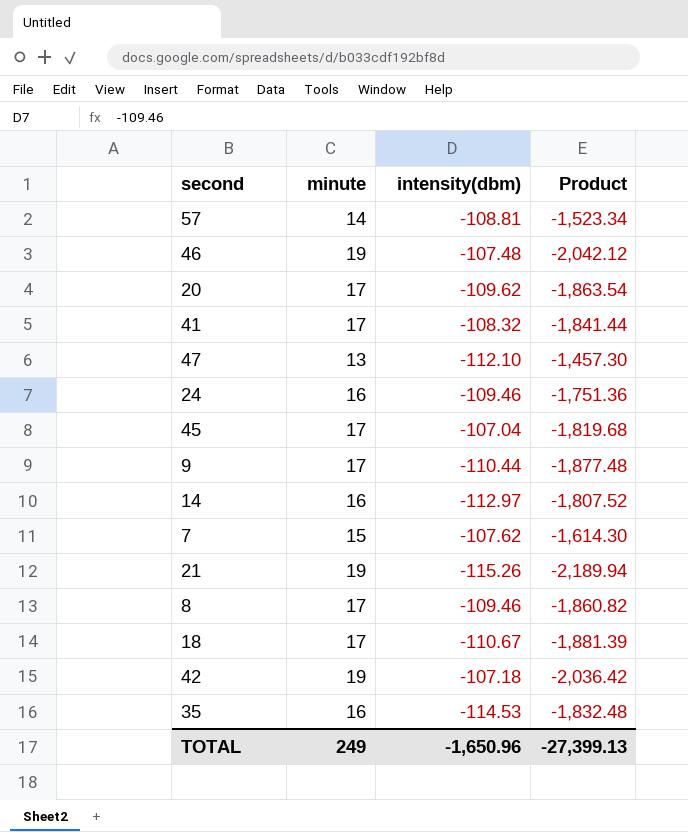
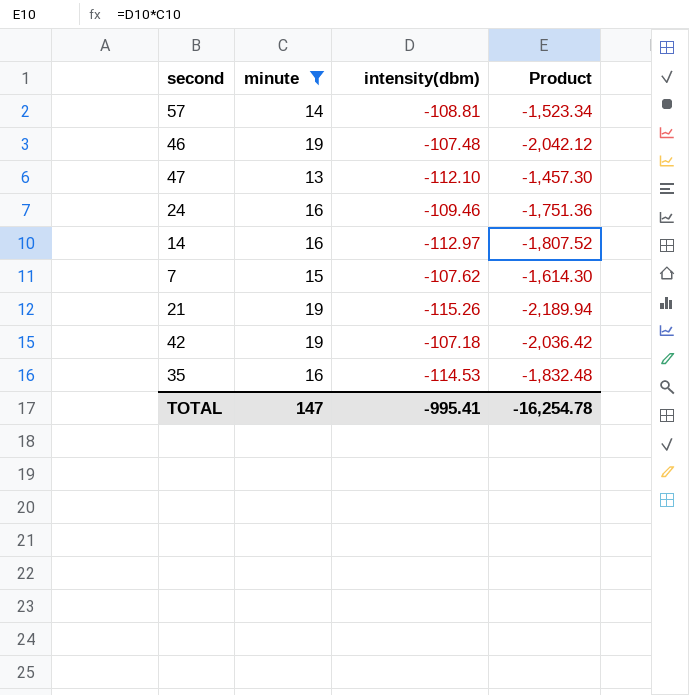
filter: none -> minute != 17
TOTAL | minute: 249 -> 147
TOTAL | intensity(dbm): -1,650.96 -> -995.41
TOTAL | Product: -27,399.13 -> -16,254.78

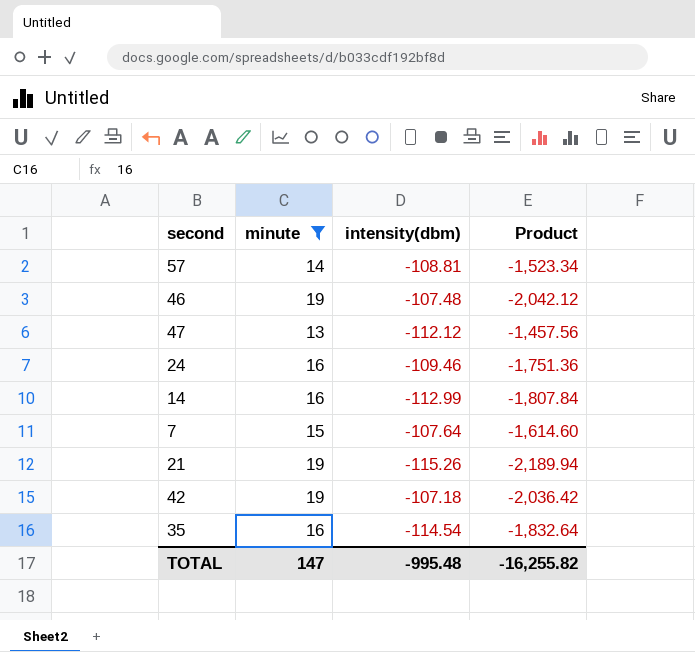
47 | intensity(dbm): -112.10 -> -112.12
47 | Product: -1,457.30 -> -1,457.56
14 | intensity(dbm): -112.97 -> -112.99
14 | Product: -1,807.52 -> -1,807.84
7 | intensity(dbm): -107.62 -> -107.64
7 | Product: -1,614.30 -> -1,614.60
35 | intensity(dbm): -114.53 -> -114.54
35 | Product: -1,832.48 -> -1,832.64
TOTAL | intensity(dbm): -995.41 -> -995.48
TOTAL | Product: -16,254.78 -> -16,255.82

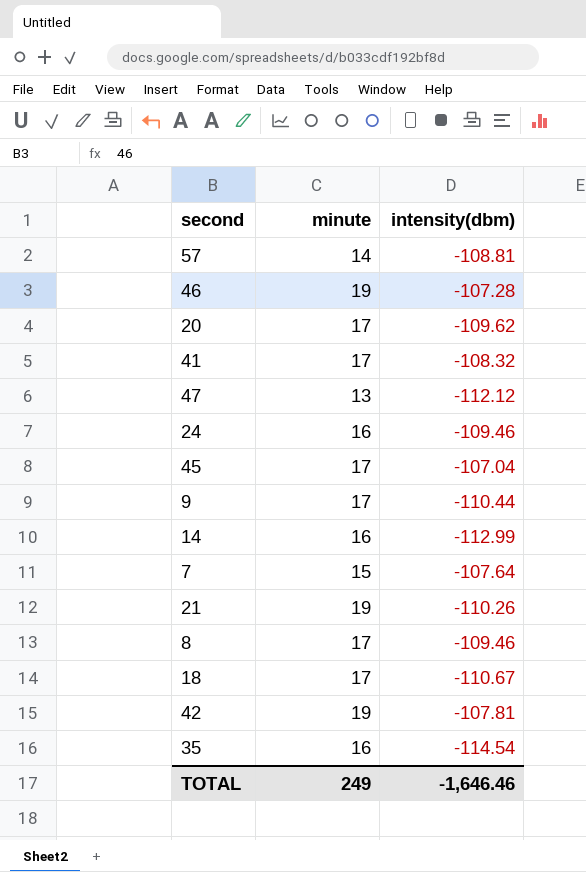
filter: minute != 17 -> none
column Product | formula: [minute] * [intensity(dbm)] -> none
46 | intensity(dbm): -107.48 -> -107.28
21 | intensity(dbm): -115.26 -> -110.26
42 | intensity(dbm): -107.18 -> -107.81
TOTAL | minute: 147 -> 249
TOTAL | intensity(dbm): -995.48 -> -1,646.46

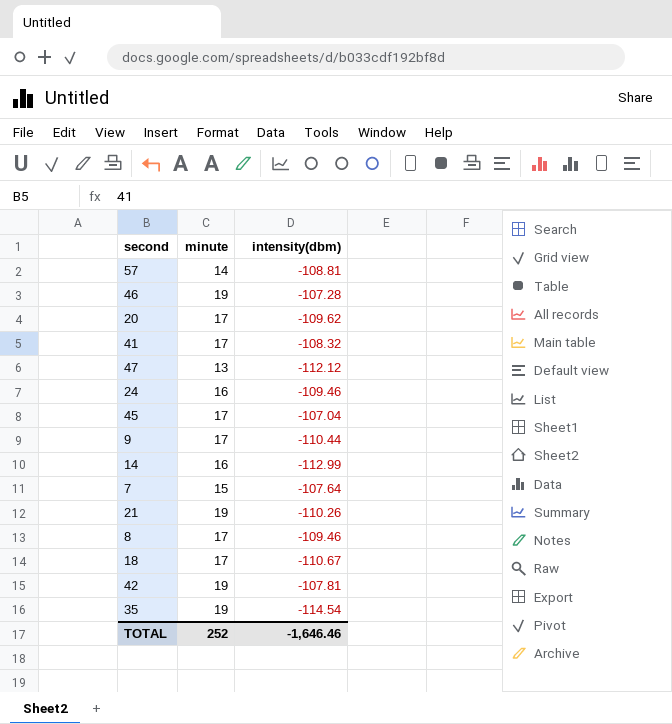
35 | minute: 16 -> 19
TOTAL | minute: 249 -> 252

